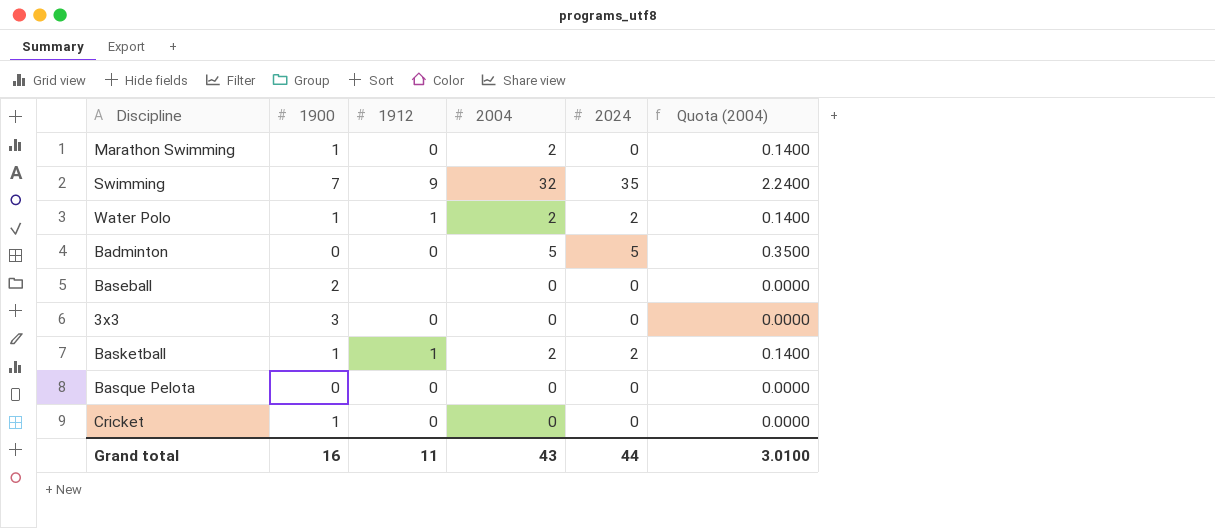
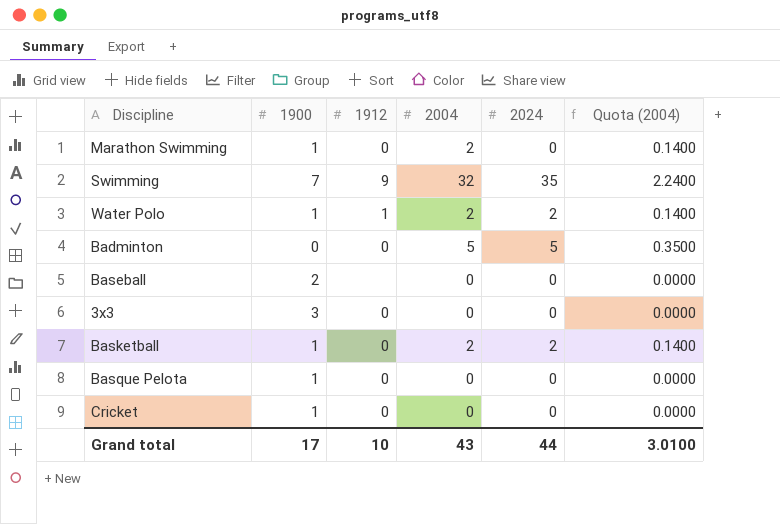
Basketball | 1912: 1 -> 0
Basque Pelota | 1900: 0 -> 1
Grand total | 1900: 16 -> 17
Grand total | 1912: 11 -> 10

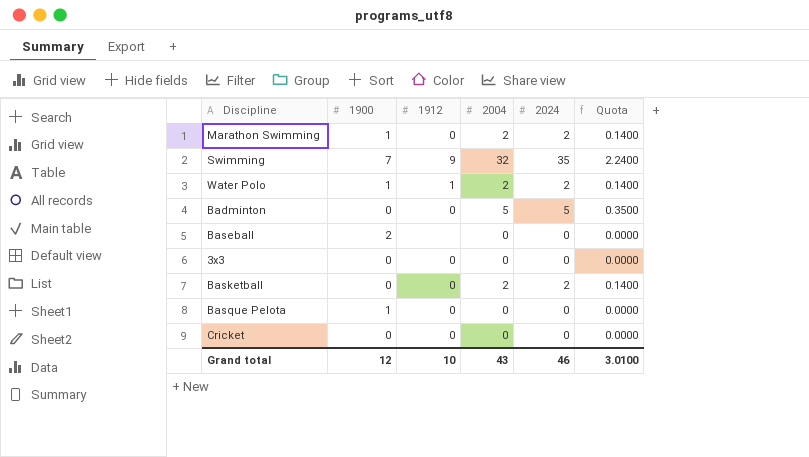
column name: Quota (2004) -> Quota
Marathon Swimming | 2024: 0 -> 2
3x3 | 1900: 3 -> 0
Basketball | 1900: 1 -> 0
Cricket | 1900: 1 -> 0
Grand total | 1900: 17 -> 12
Grand total | 2024: 44 -> 46

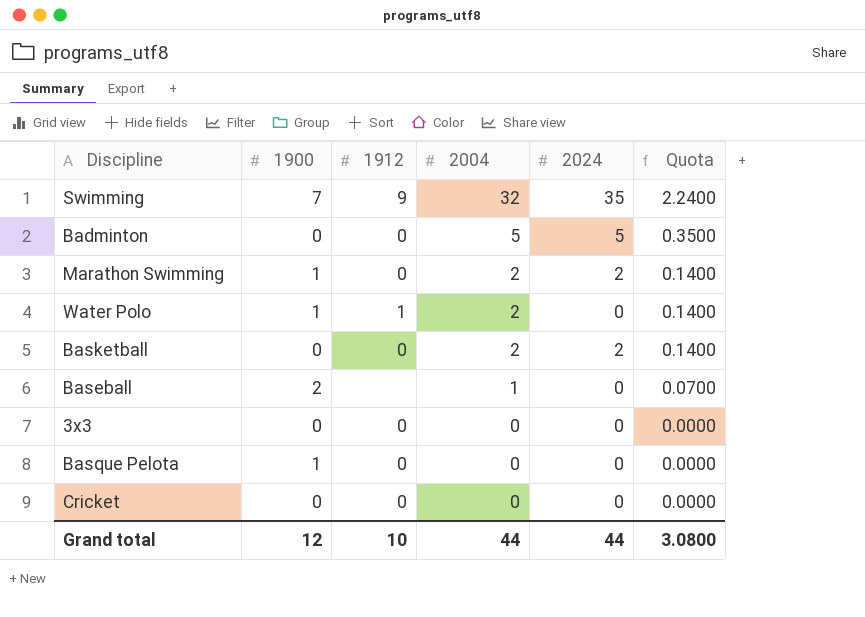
row order: none -> 2004 descending
Water Polo | 2024: 2 -> 0
Baseball | 2004: 0 -> 1
Baseball | Quota: 0.0000 -> 0.0700
Grand total | 2004: 43 -> 44
Grand total | 2024: 46 -> 44
Grand total | Quota: 3.0100 -> 3.0800

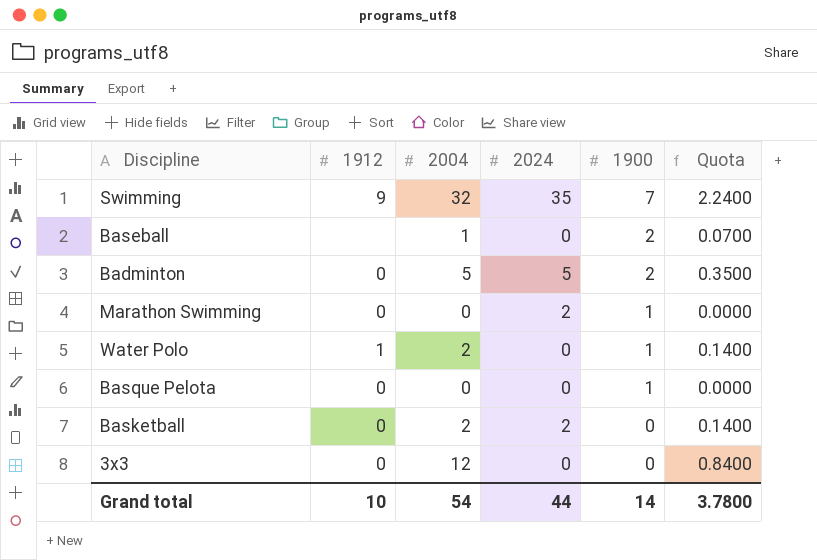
row order: 2004 descending -> 1900 descending
column 1900 | position: 2 -> 5
row Cricket: 0 | 0 | 0 | 0 | 0.0000 -> none
Badminton | 1900: 0 -> 2
Marathon Swimming | 2004: 2 -> 0
Marathon Swimming | Quota: 0.1400 -> 0.0000
3x3 | 2004: 0 -> 12
3x3 | Quota: 0.0000 -> 0.8400
Grand total | 2004: 44 -> 54
Grand total | 1900: 12 -> 14
Grand total | Quota: 3.0800 -> 3.7800

